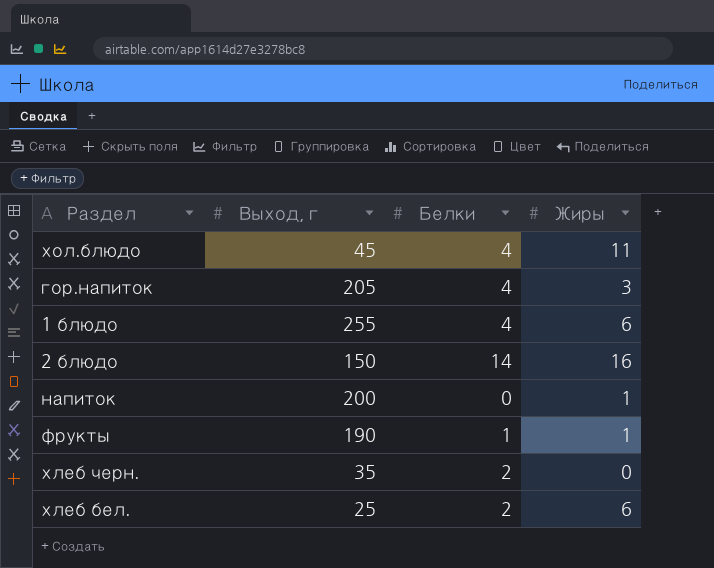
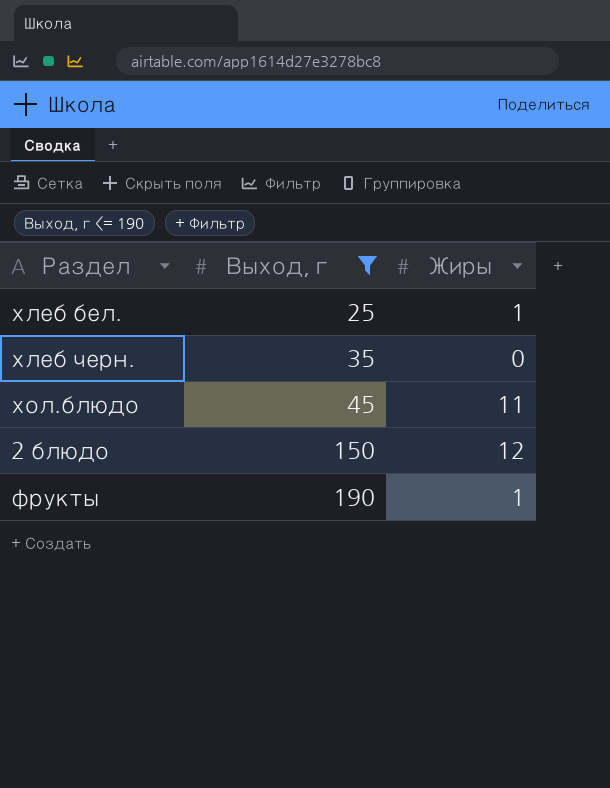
filter: none -> Выход, г <= 190
row order: none -> Выход, г ascending
column Белки | position: 3 -> none
хлеб бел. | Жиры: 6 -> 1
2 блюдо | Жиры: 16 -> 12

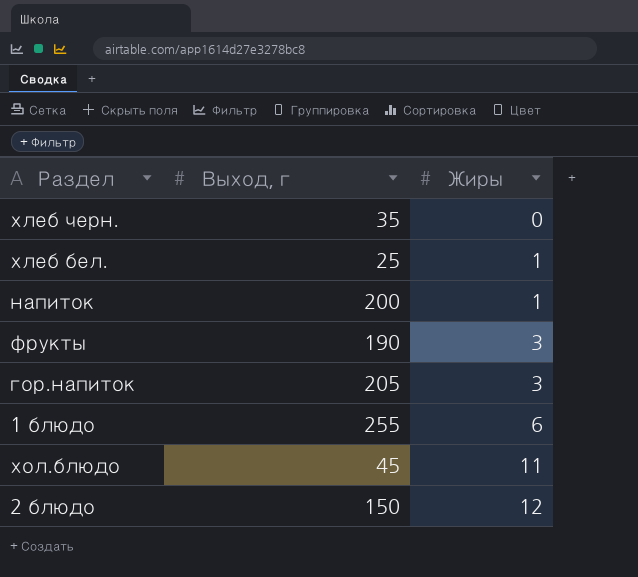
filter: Выход, г <= 190 -> none
row order: Выход, г ascending -> Жиры ascending
фрукты | Жиры: 1 -> 3

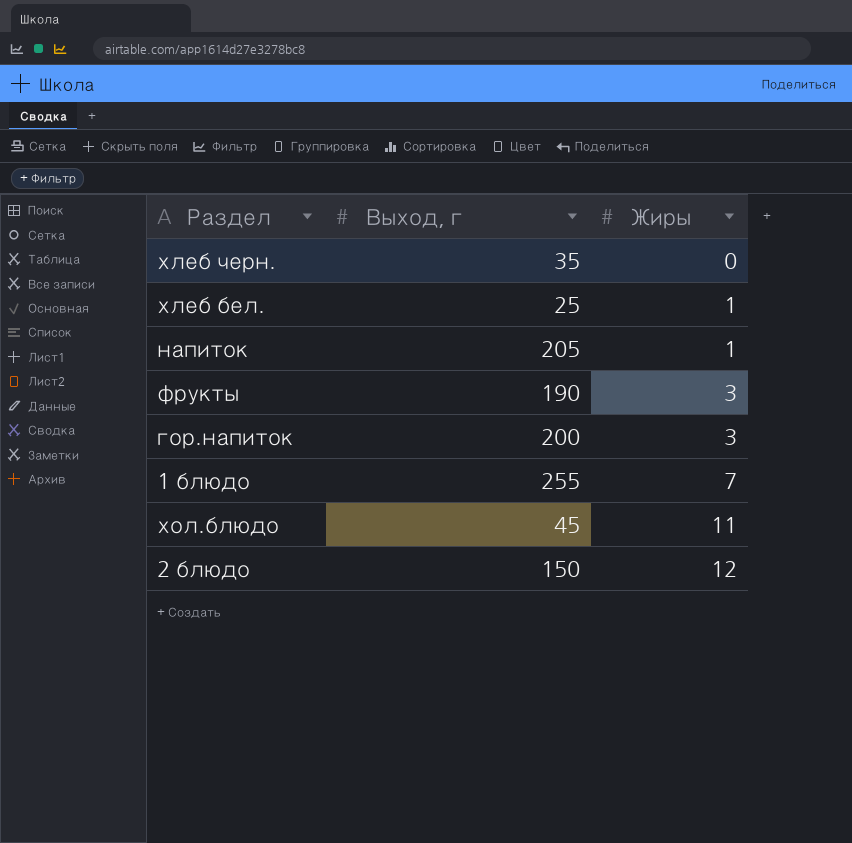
напиток | Выход, г: 200 -> 205
гор.напиток | Выход, г: 205 -> 200
1 блюдо | Жиры: 6 -> 7

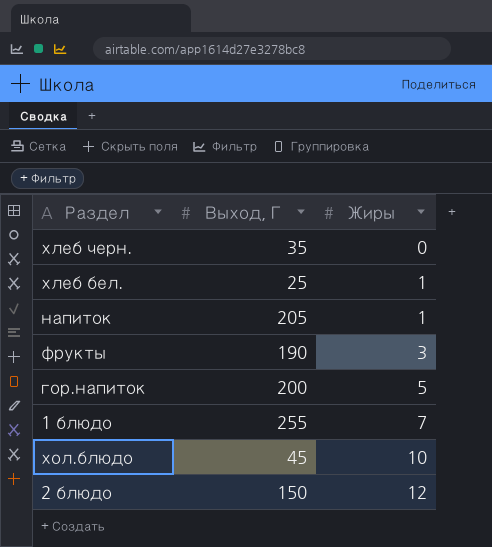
column name: Выход, г -> Выход, Г
гор.напиток | Жиры: 3 -> 5
хол.блюдо | Жиры: 11 -> 10

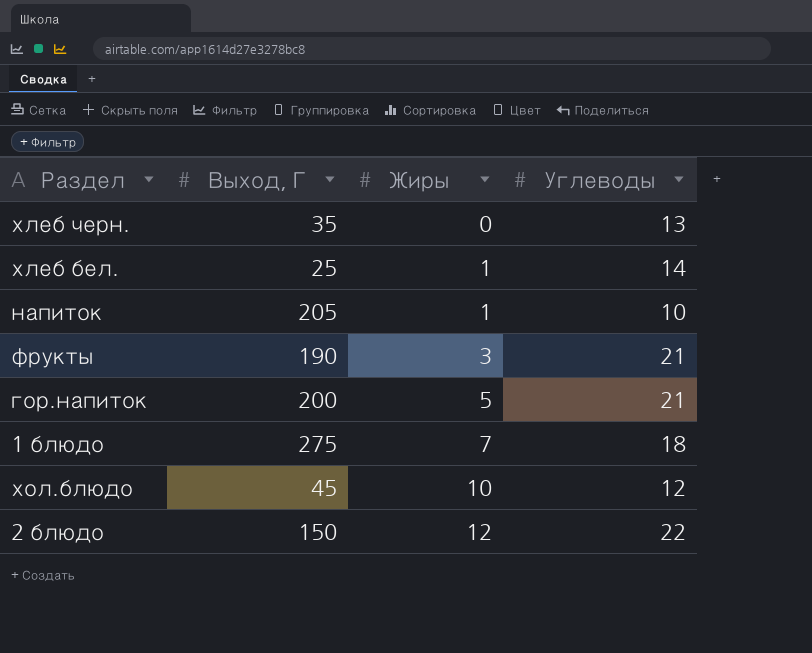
column Углеводы | position: none -> 4
1 блюдо | Выход, Г: 255 -> 275

